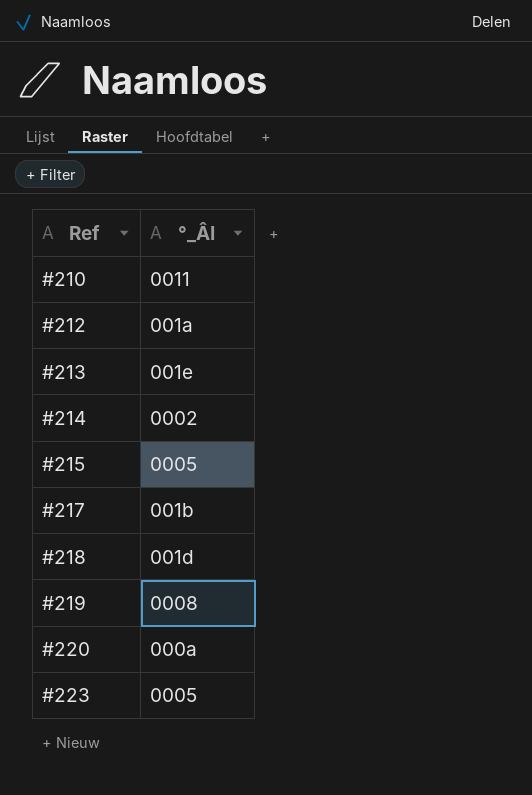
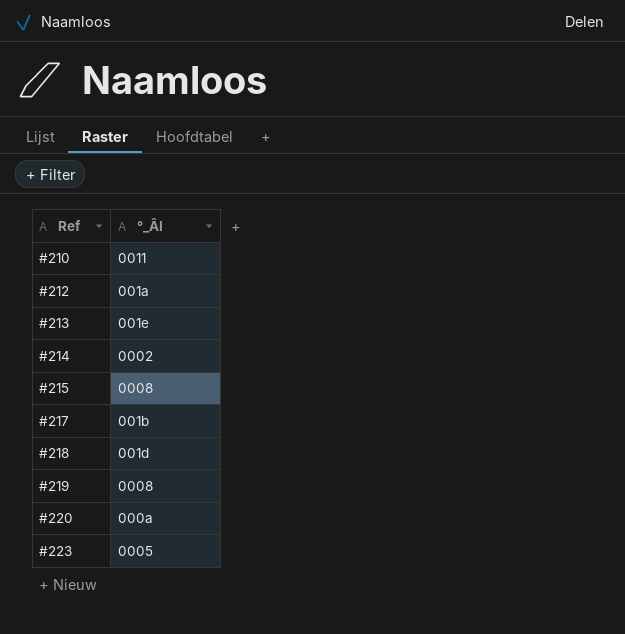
#215 | °_ÂI: 0005 -> 0008

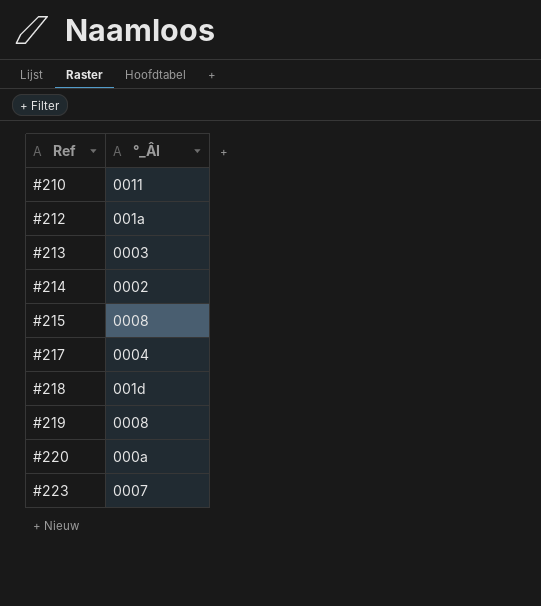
#213 | °_ÂI: 001e -> 0003
#217 | °_ÂI: 001b -> 0004
#223 | °_ÂI: 0005 -> 0007

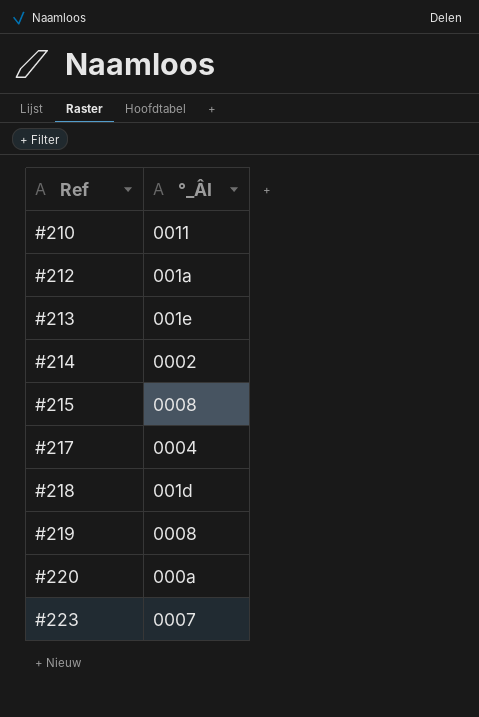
#213 | °_ÂI: 0003 -> 001e

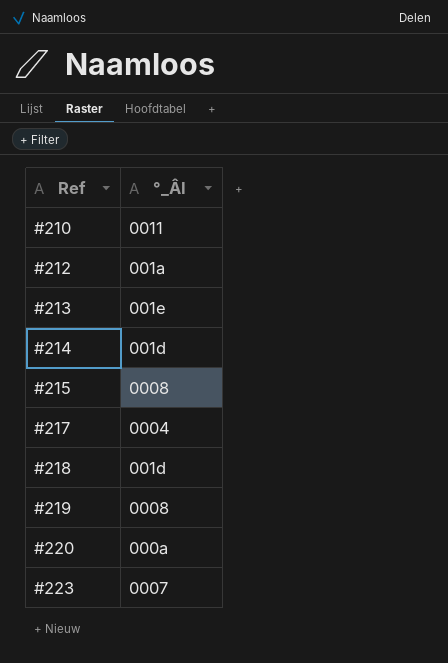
#214 | °_ÂI: 0002 -> 001d

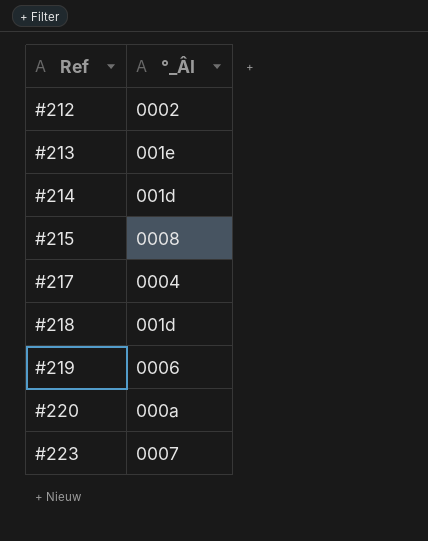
row #210: 0011 -> none
#212 | °_ÂI: 001a -> 0002
#219 | °_ÂI: 0008 -> 0006

